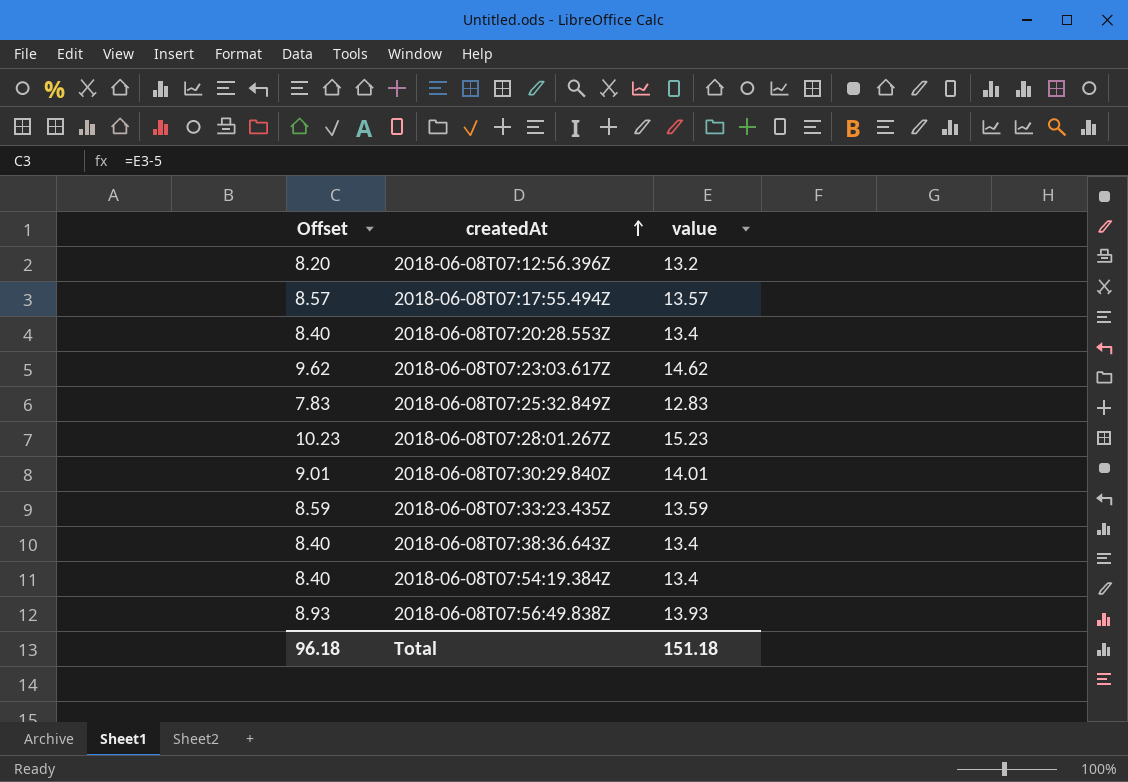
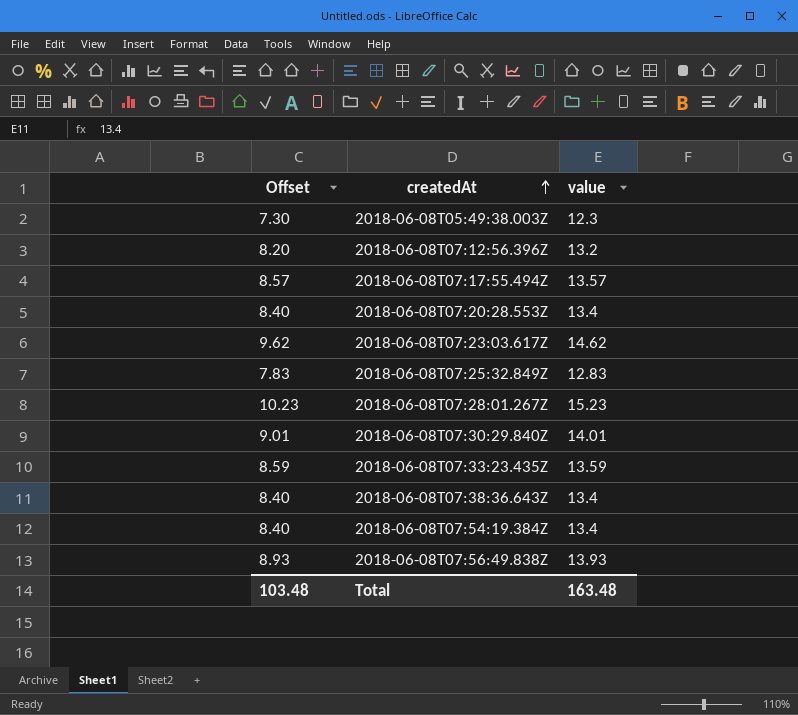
row 2018-06-08T05:49:38.003Z: none -> 7.30 | 12.3
Total | Offset: 96.18 -> 103.48
Total | value: 151.18 -> 163.48

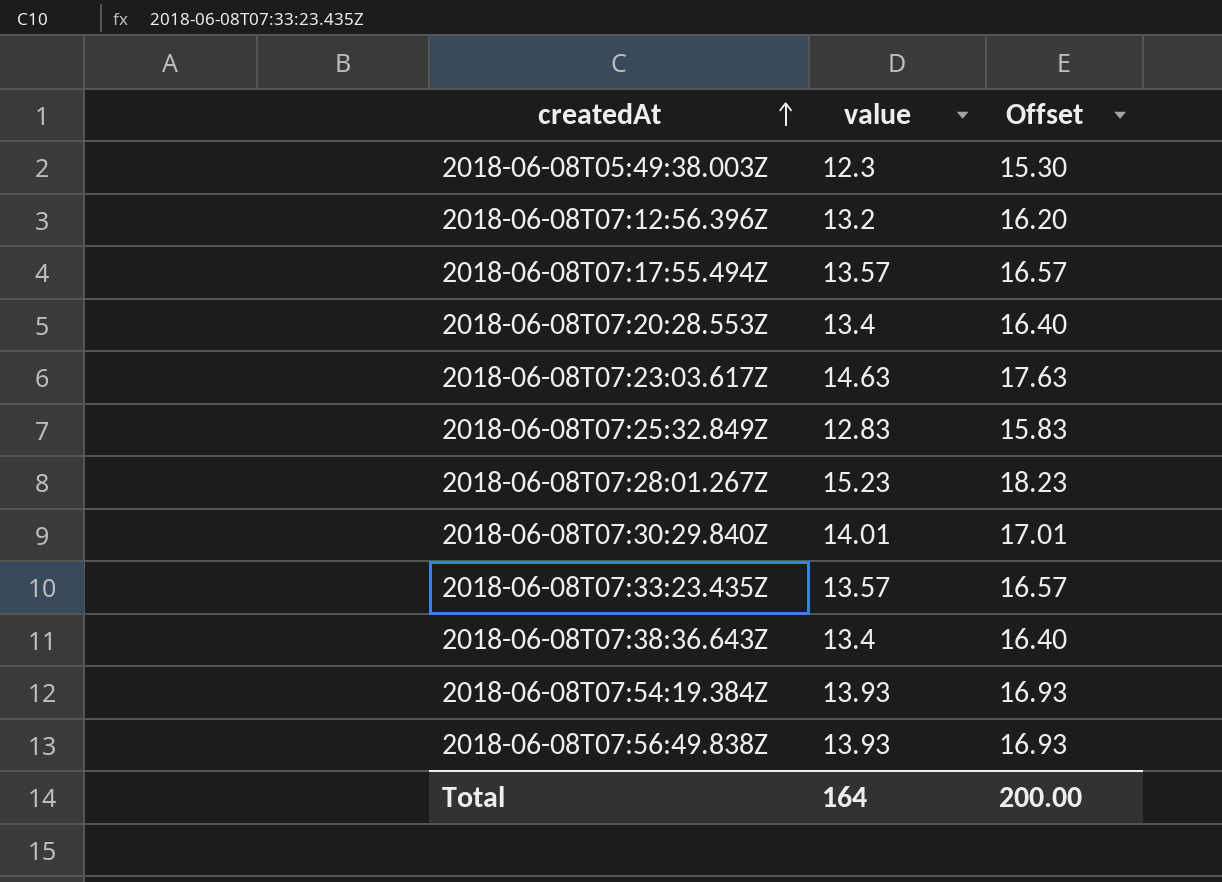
column Offset | formula: [value] - 5 -> [value] + 3
column Offset | position: 1 -> 3
2018-06-08T07:23:03.617Z | value: 14.62 -> 14.63
2018-06-08T07:33:23.435Z | value: 13.59 -> 13.57
2018-06-08T07:54:19.384Z | value: 13.4 -> 13.93
Total | value: 163.48 -> 164
Total | Offset: 103.48 -> 200.00

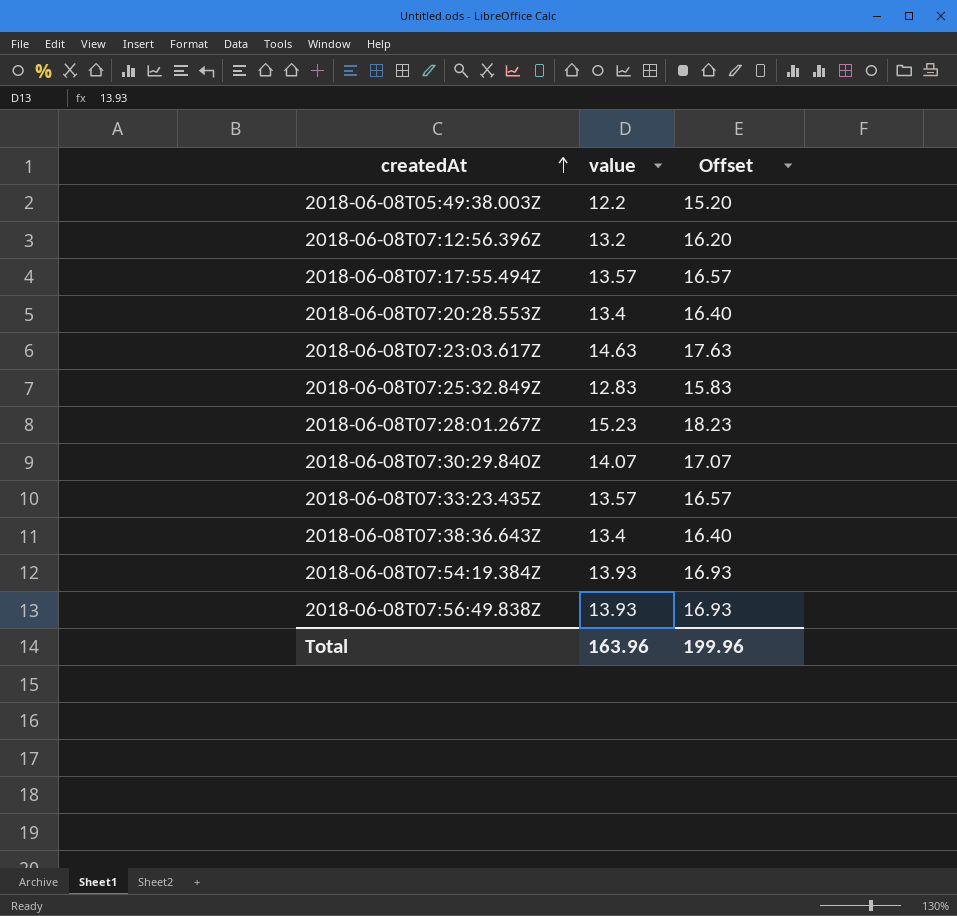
2018-06-08T05:49:38.003Z | value: 12.3 -> 12.2
2018-06-08T05:49:38.003Z | Offset: 15.30 -> 15.20
2018-06-08T07:30:29.840Z | value: 14.01 -> 14.07
2018-06-08T07:30:29.840Z | Offset: 17.01 -> 17.07
Total | value: 164 -> 163.96
Total | Offset: 200.00 -> 199.96

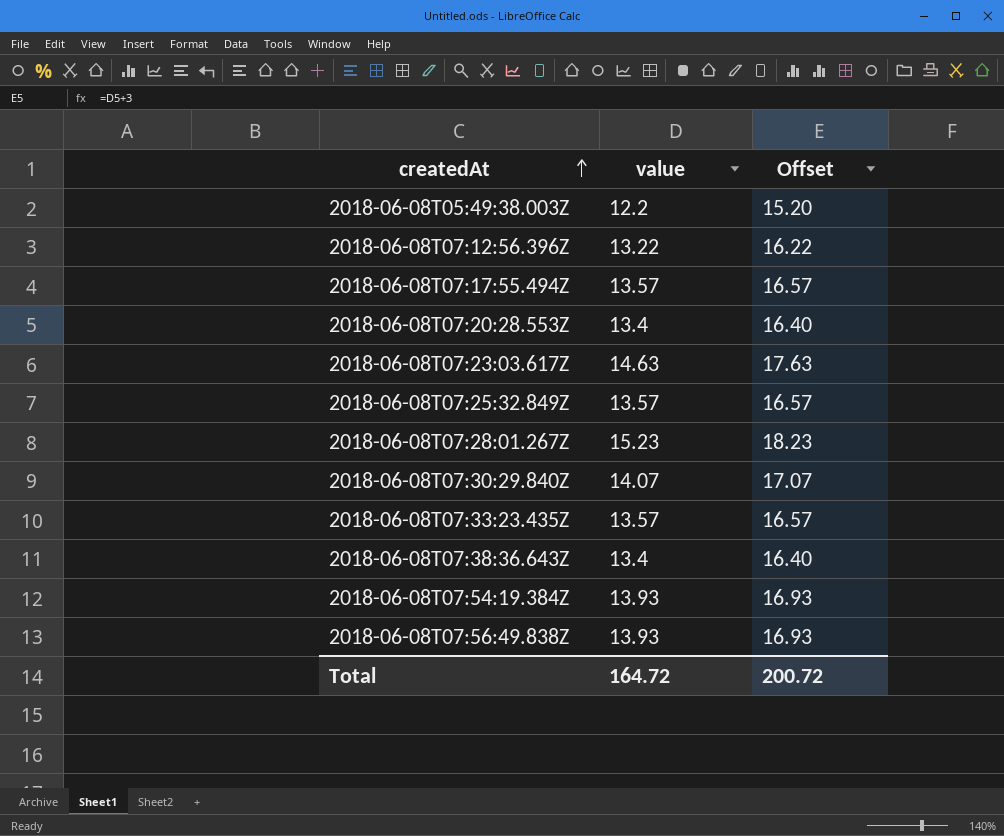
2018-06-08T07:12:56.396Z | value: 13.2 -> 13.22
2018-06-08T07:12:56.396Z | Offset: 16.20 -> 16.22
2018-06-08T07:25:32.849Z | value: 12.83 -> 13.57
2018-06-08T07:25:32.849Z | Offset: 15.83 -> 16.57
Total | value: 163.96 -> 164.72
Total | Offset: 199.96 -> 200.72

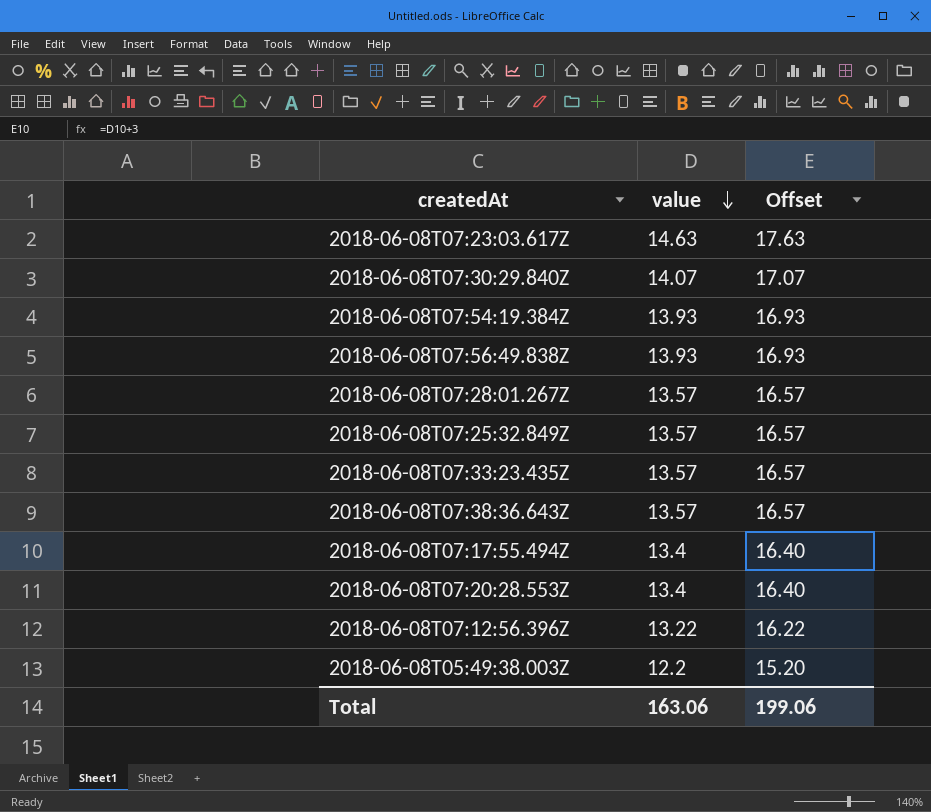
row order: createdAt ascending -> value descending
2018-06-08T07:28:01.267Z | value: 15.23 -> 13.57
2018-06-08T07:28:01.267Z | Offset: 18.23 -> 16.57
2018-06-08T07:38:36.643Z | value: 13.4 -> 13.57
2018-06-08T07:38:36.643Z | Offset: 16.40 -> 16.57
2018-06-08T07:17:55.494Z | value: 13.57 -> 13.4
2018-06-08T07:17:55.494Z | Offset: 16.57 -> 16.40
Total | value: 164.72 -> 163.06
Total | Offset: 200.72 -> 199.06

